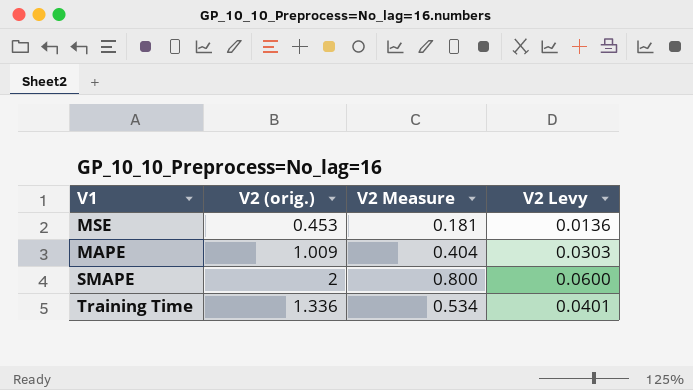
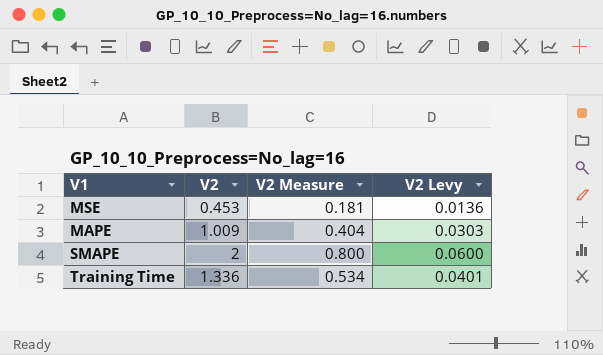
column name: V2 (orig.) -> V2

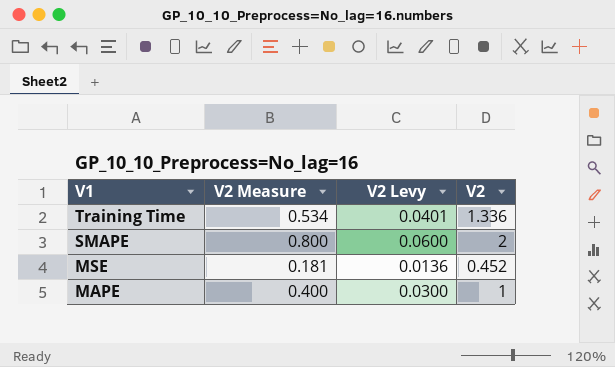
row order: none -> V1 descending
column V2 | position: 2 -> 4
MSE | V2: 0.453 -> 0.452
MAPE | V2 Measure: 0.404 -> 0.400
MAPE | V2 Levy: 0.0303 -> 0.0300
MAPE | V2: 1.009 -> 1

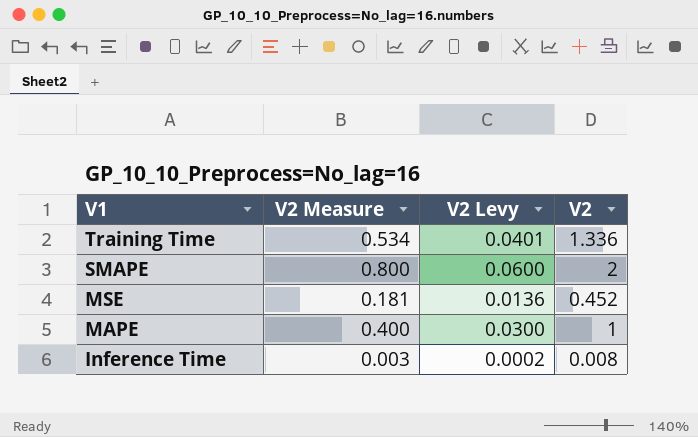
row Inference Time: none -> 0.003 | 0.0002 | 0.008

